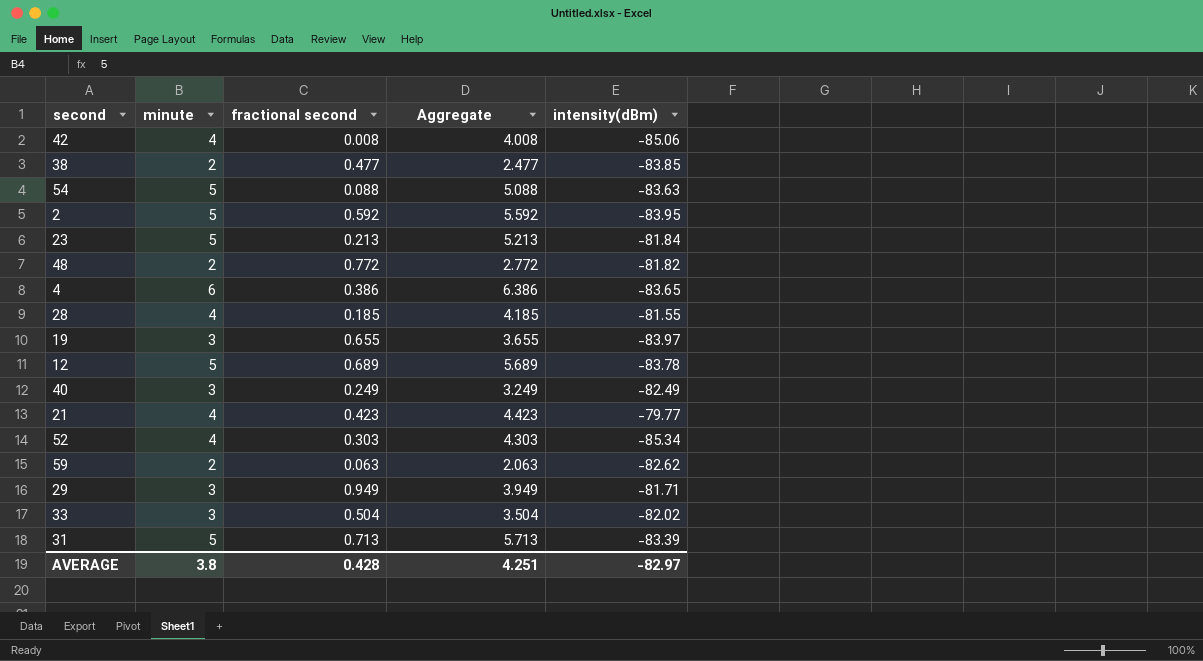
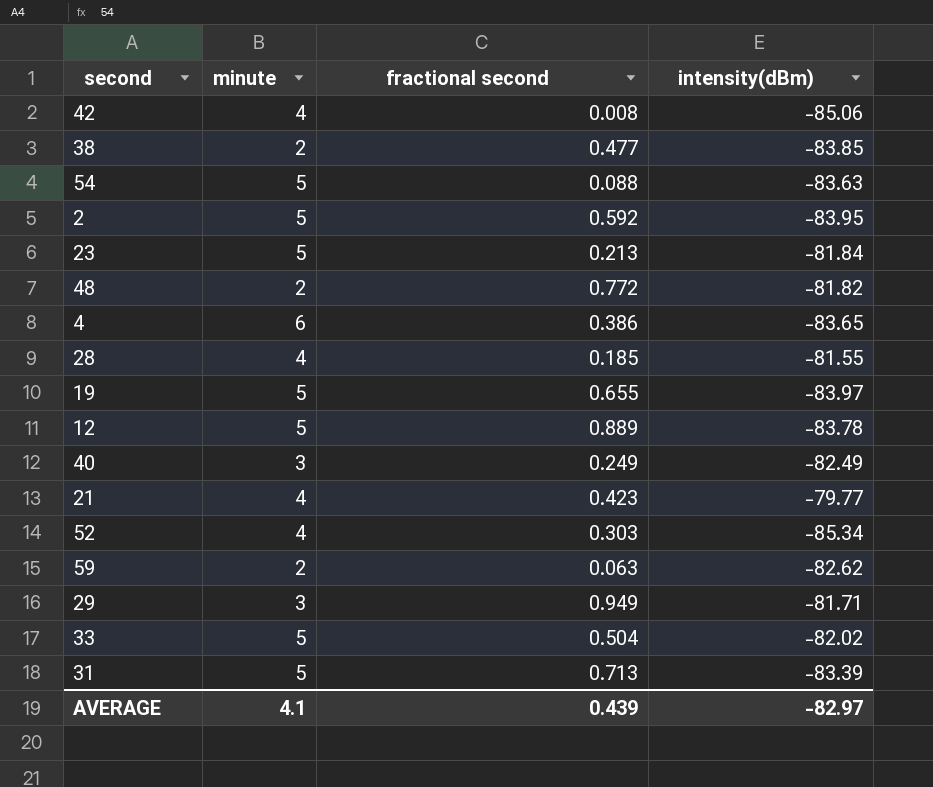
column Aggregate | formula: [minute] + [fractional second] -> none
19 | minute: 3 -> 5
12 | fractional second: 0.689 -> 0.889
33 | minute: 3 -> 5
AVERAGE | minute: 3.8 -> 4.1
AVERAGE | fractional second: 0.428 -> 0.439

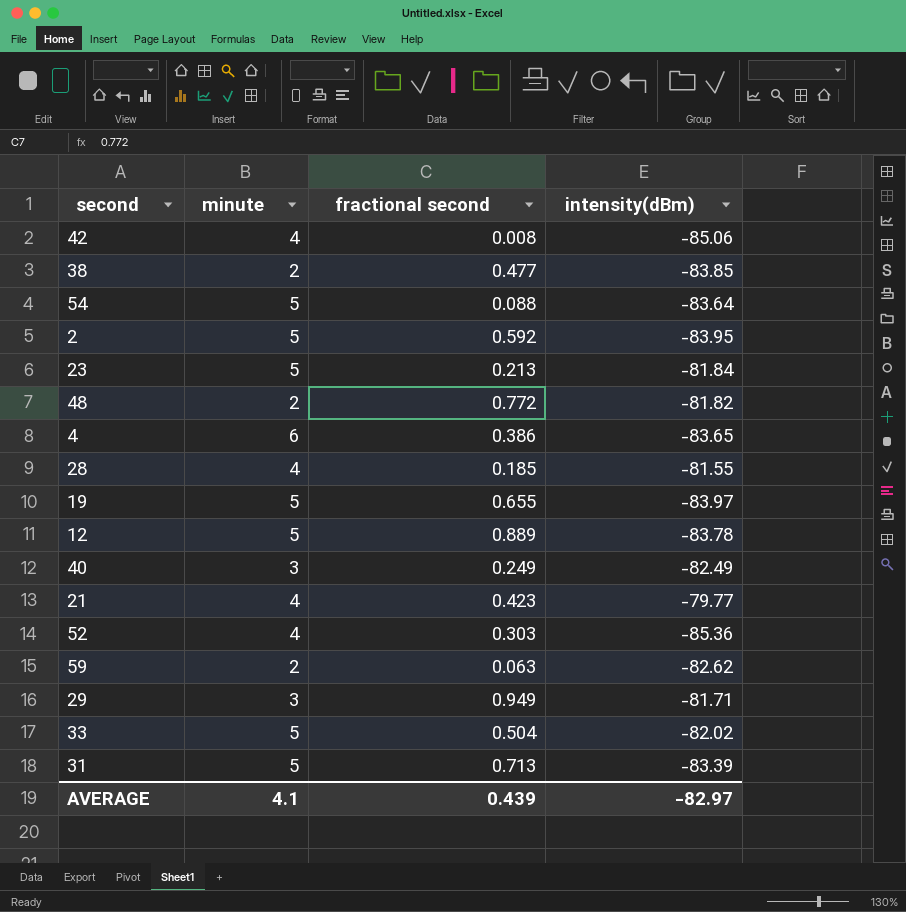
54 | intensity(dBm): -83.63 -> -83.64
52 | intensity(dBm): -85.34 -> -85.36

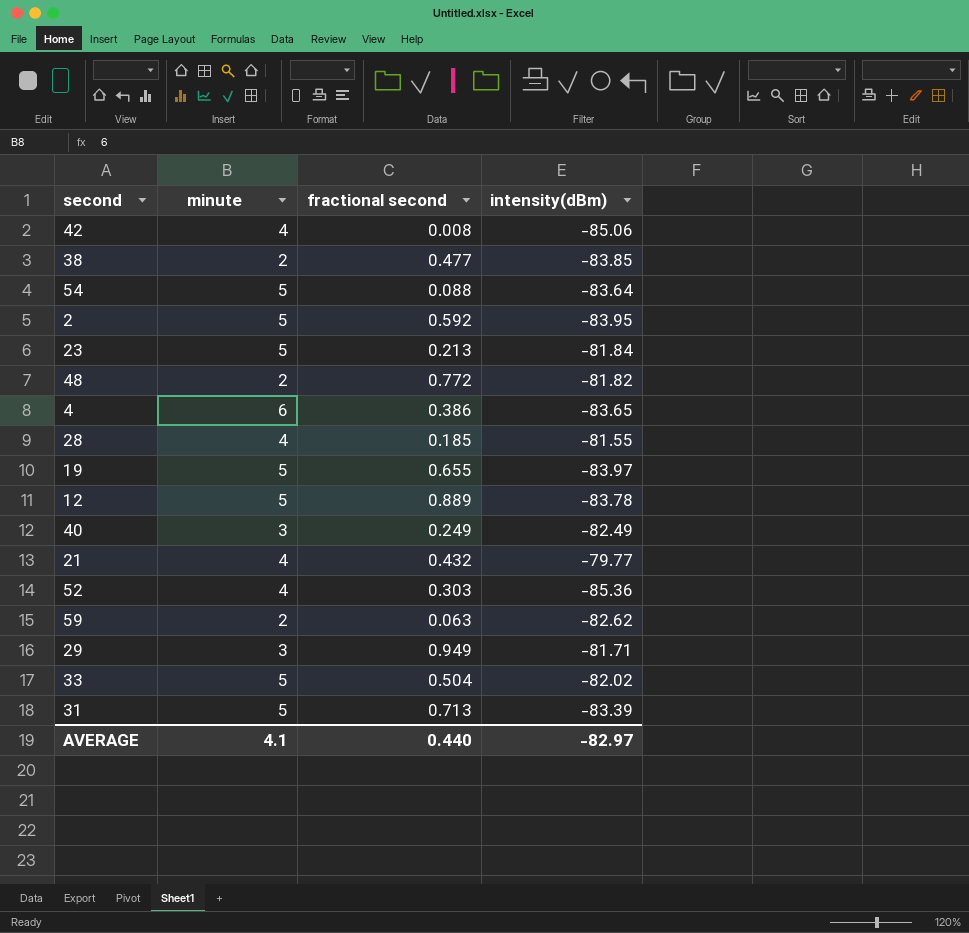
21 | fractional second: 0.423 -> 0.432
AVERAGE | fractional second: 0.439 -> 0.440

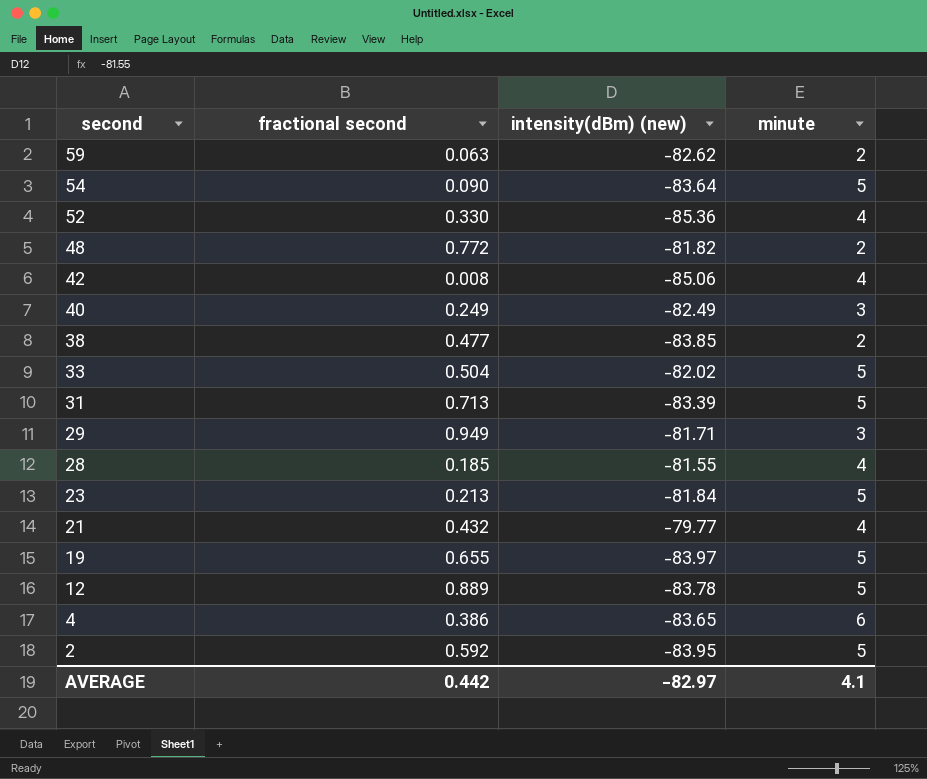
row order: none -> second descending
column name: intensity(dBm) -> intensity(dBm) (new)
column minute | position: 2 -> 4
54 | fractional second: 0.088 -> 0.090
52 | fractional second: 0.303 -> 0.330
AVERAGE | fractional second: 0.440 -> 0.442

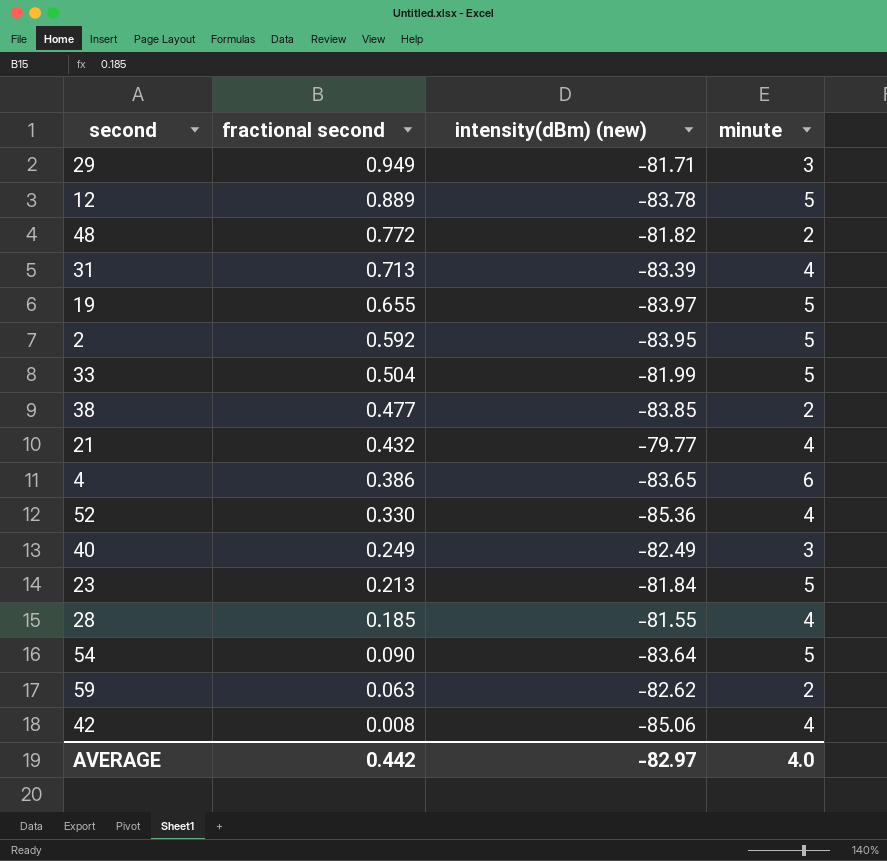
row order: second descending -> fractional second descending
31 | minute: 5 -> 4
33 | intensity(dBm) (new): -82.02 -> -81.99
AVERAGE | minute: 4.1 -> 4.0

